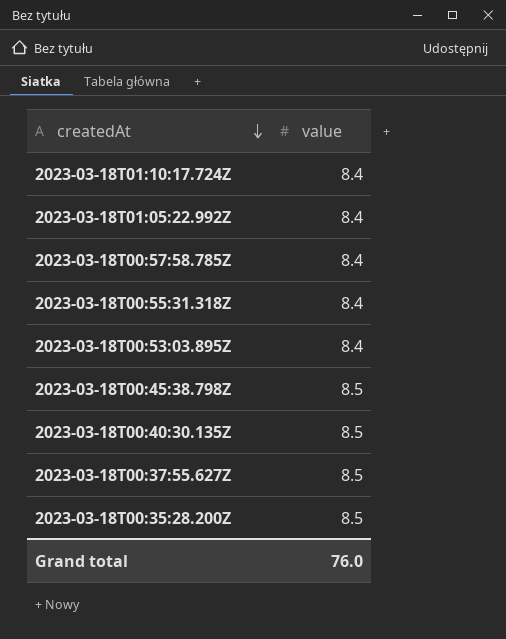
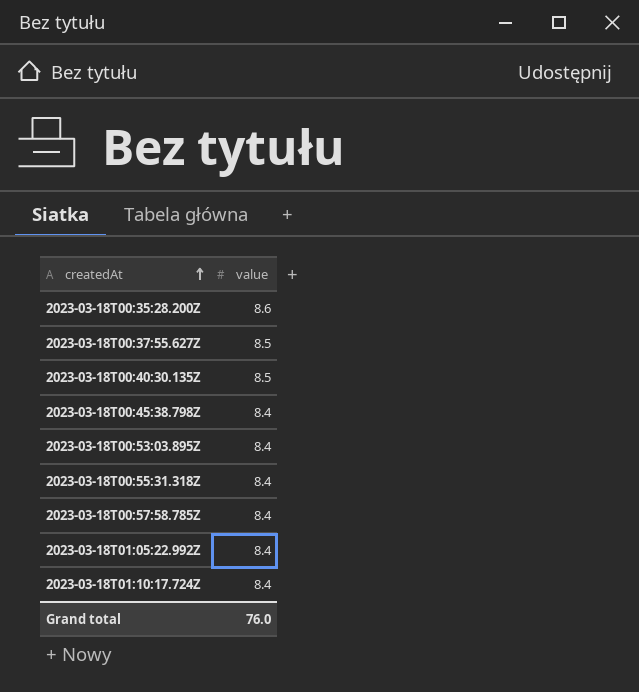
row order: createdAt descending -> createdAt ascending
2023-03-18T00:35:28.200Z | value: 8.5 -> 8.6
2023-03-18T00:45:38.798Z | value: 8.5 -> 8.4

